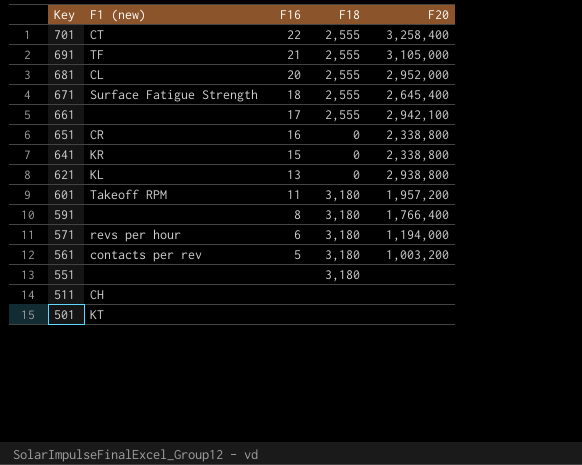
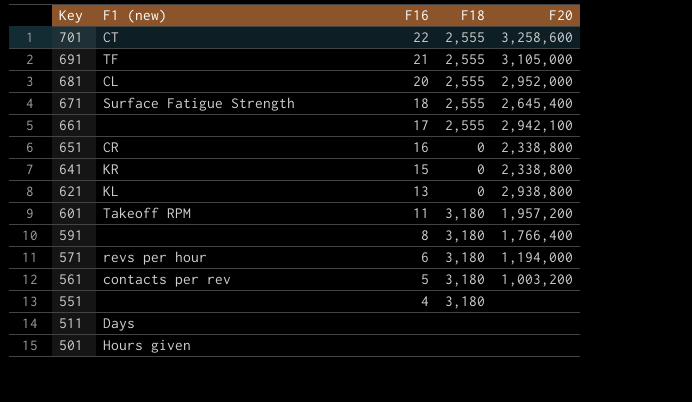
701 | F20: 3,258,400 -> 3,258,600
551 | F16: none -> 4
511 | F1 (new): CH -> Days
501 | F1 (new): KT -> Hours given

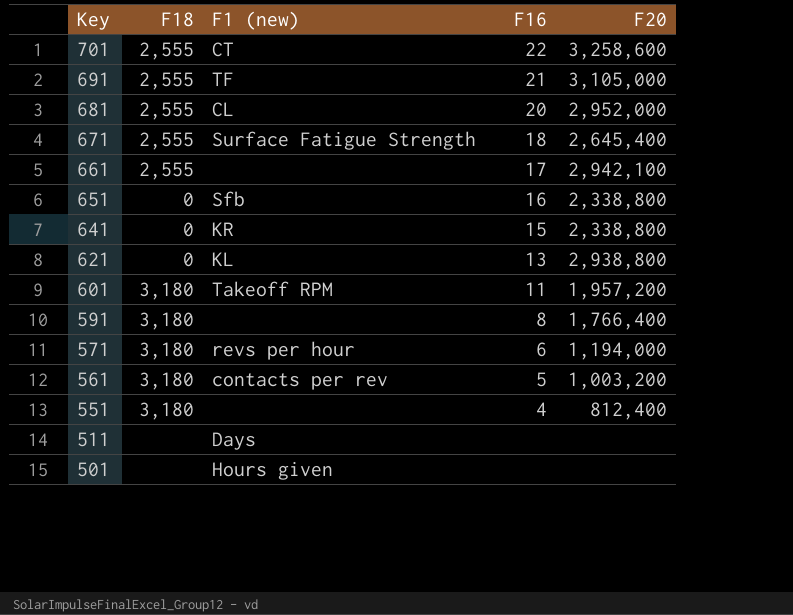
column F18 | position: 4 -> 2
651 | F1 (new): CR -> Sfb
551 | F20: none -> 812,400

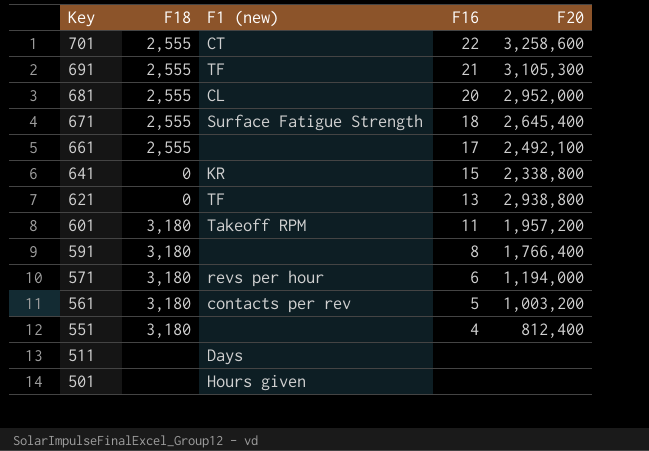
row 651: 0 | Sfb | 16 | 2,338,800 -> none
691 | F20: 3,105,000 -> 3,105,300
661 | F20: 2,942,100 -> 2,492,100
621 | F1 (new): KL -> TF

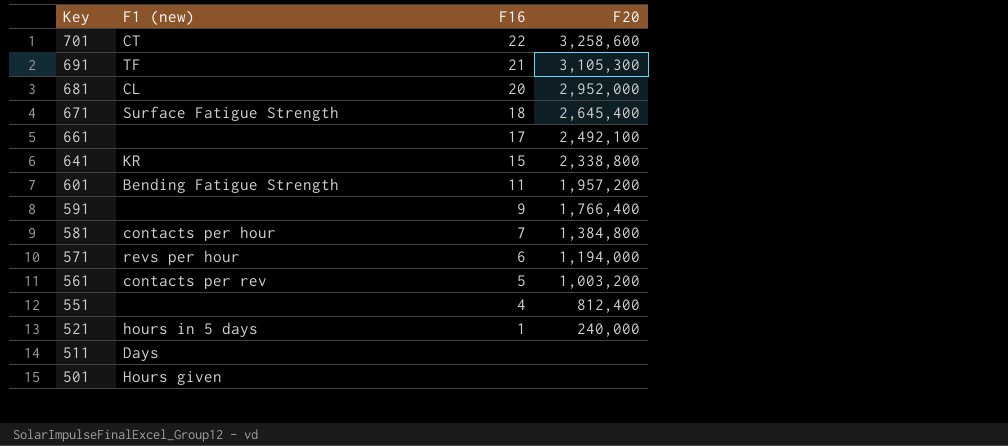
column F18 | position: 2 -> none
row 621: 0 | TF | 13 | 2,938,800 -> none
601 | F1 (new): Takeoff RPM -> Bending Fatigue Strength
591 | F16: 8 -> 9
row 581: none -> contacts per hour | 7 | 1,384,800
row 521: none -> hours in 5 days | 1 | 240,000

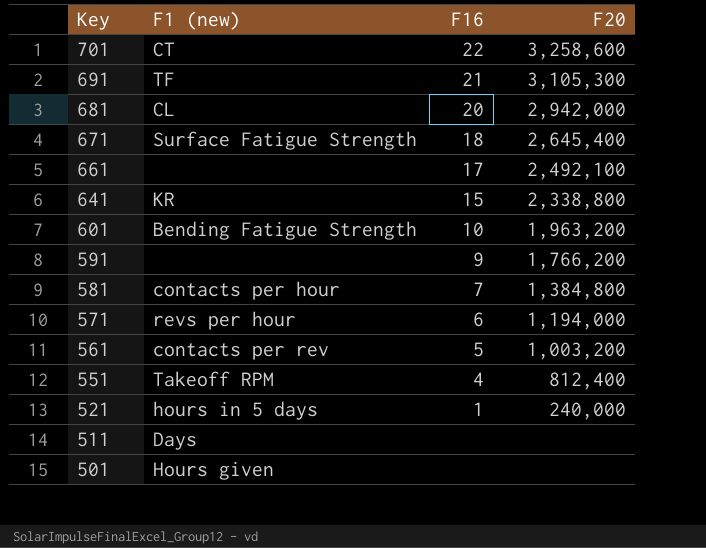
681 | F20: 2,952,000 -> 2,942,000
601 | F16: 11 -> 10
601 | F20: 1,957,200 -> 1,963,200
591 | F20: 1,766,400 -> 1,766,200
551 | F1 (new): none -> Takeoff RPM

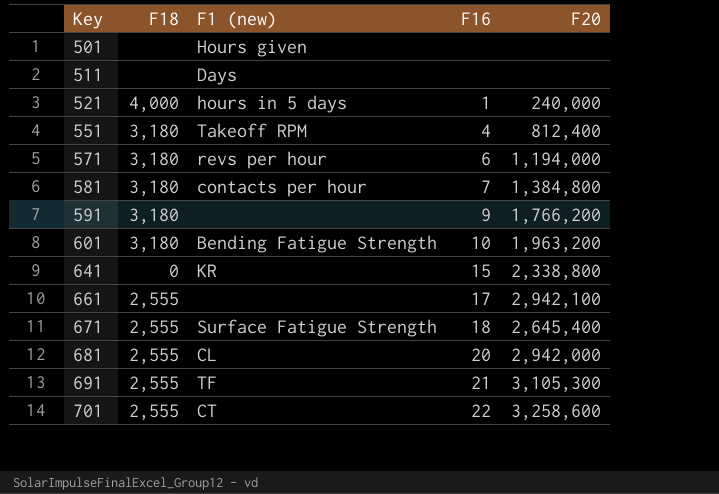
row order: Key descending -> Key ascending
column F18 | position: none -> 2
row 561: contacts per rev | 5 | 1,003,200 -> none
661 | F20: 2,492,100 -> 2,942,100

